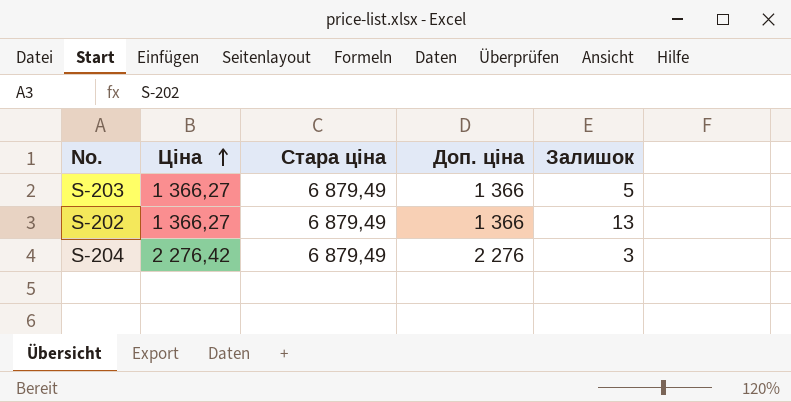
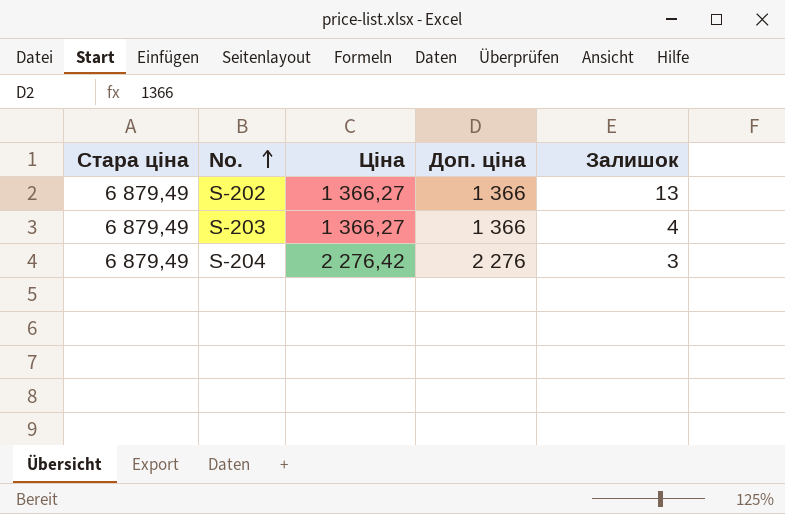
row order: Ціна ascending -> No. ascending
column Стара ціна | position: 3 -> 1
S-203 | Залишок: 5 -> 4

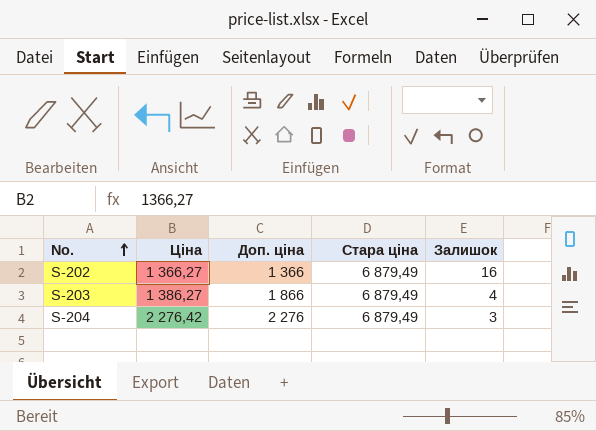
column Стара ціна | position: 1 -> 4
S-202 | Залишок: 13 -> 16
S-203 | Ціна: 1 366,27 -> 1 386,27
S-203 | Доп. ціна: 1 366 -> 1 866

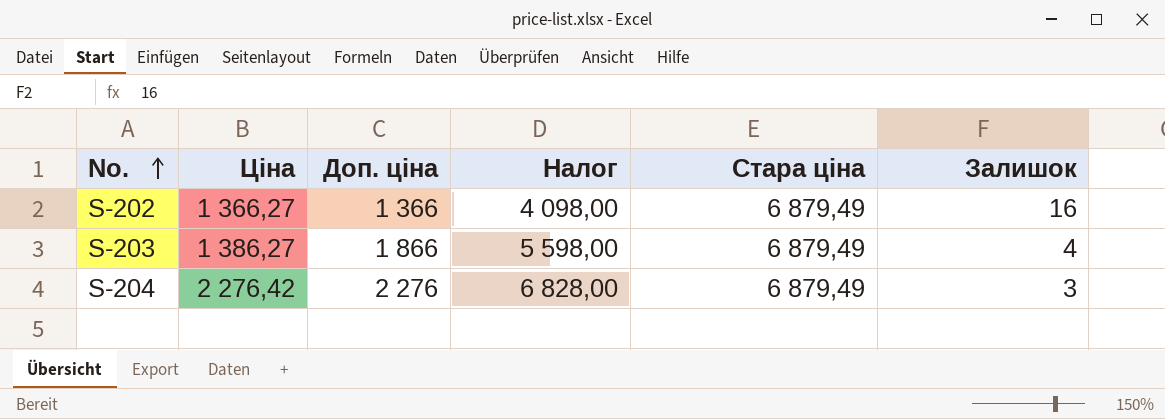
column Налог | formula: none -> [Доп. ціна] * 3

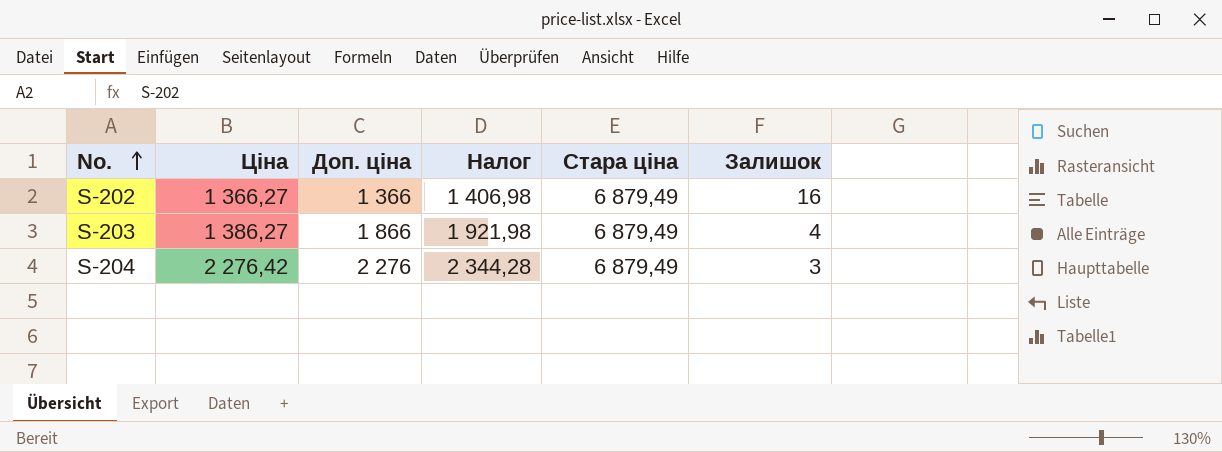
column Налог | formula: [Доп. ціна] * 3 -> [Доп. ціна] * 1,03

